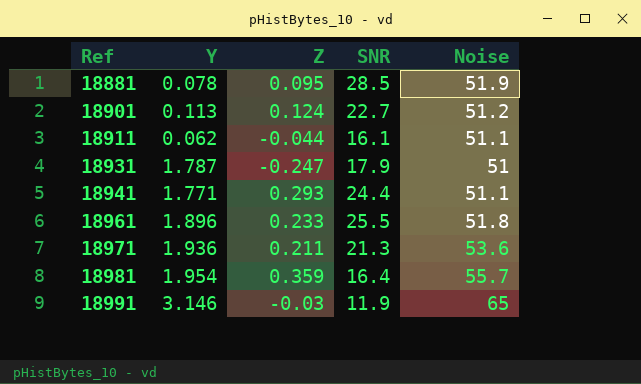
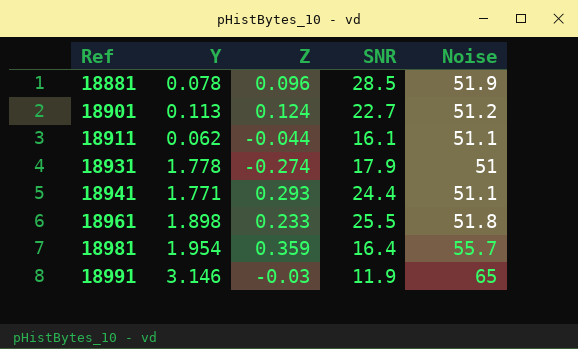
row 18971: 1.936 | 0.211 | 21.3 | 53.6 -> none
18881 | Z: 0.095 -> 0.096
18931 | Y: 1.787 -> 1.778
18931 | Z: -0.247 -> -0.274
18961 | Y: 1.896 -> 1.898

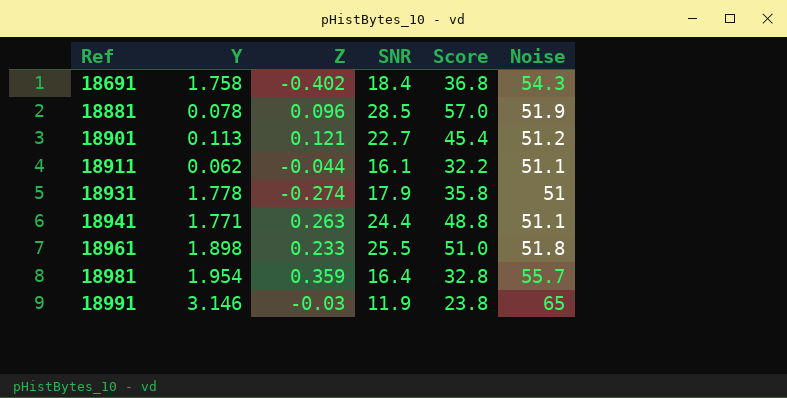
column Score | formula: none -> [SNR] * 2
row 18691: none -> 1.758 | -0.402 | 18.4 | 36.8 | 54.3
18901 | Z: 0.124 -> 0.121
18941 | Z: 0.293 -> 0.263

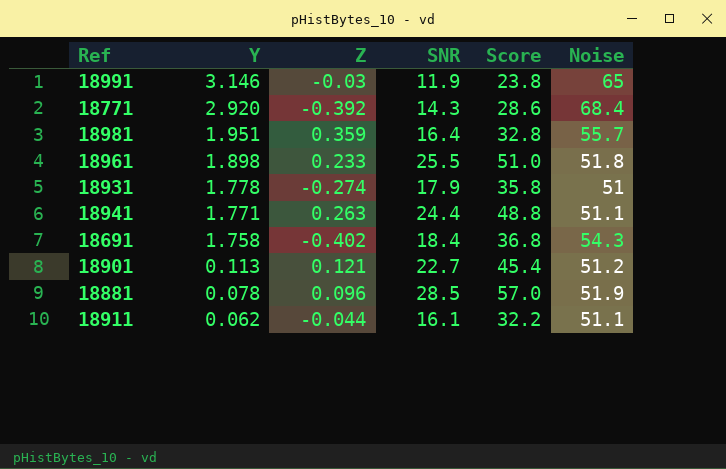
row order: Ref ascending -> Y descending
row 18771: none -> 2.920 | -0.392 | 14.3 | 28.6 | 68.4
18981 | Y: 1.954 -> 1.951

